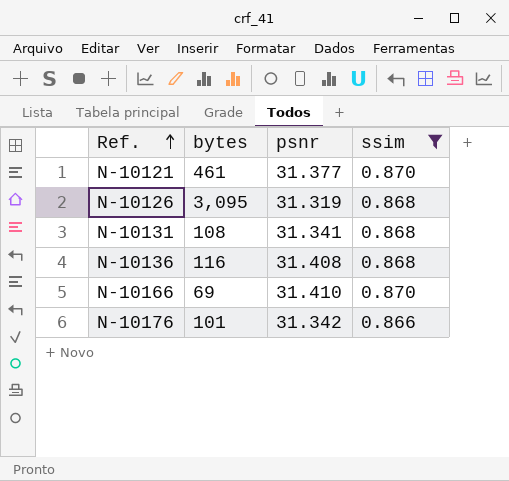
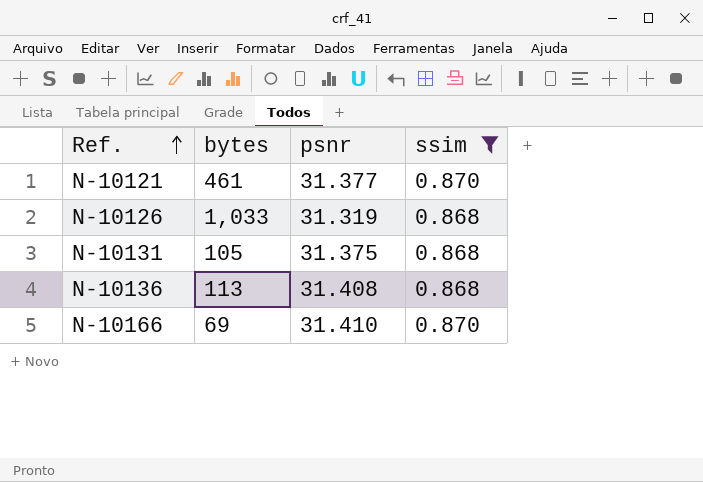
row N-10176: 101 | 31.342 | 0.866 -> none
N-10126 | bytes: 3,095 -> 1,033
N-10131 | bytes: 108 -> 105
N-10131 | psnr: 31.341 -> 31.375
N-10136 | bytes: 116 -> 113

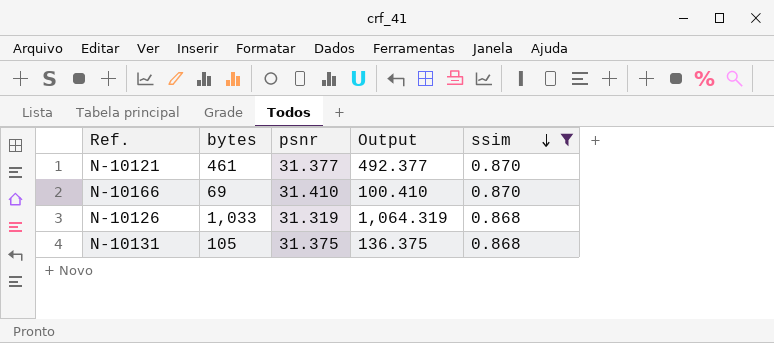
row order: Ref. ascending -> ssim descending
column Output | formula: none -> [bytes] + [psnr]
row N-10136: 113 | 31.408 | 0.868 -> none

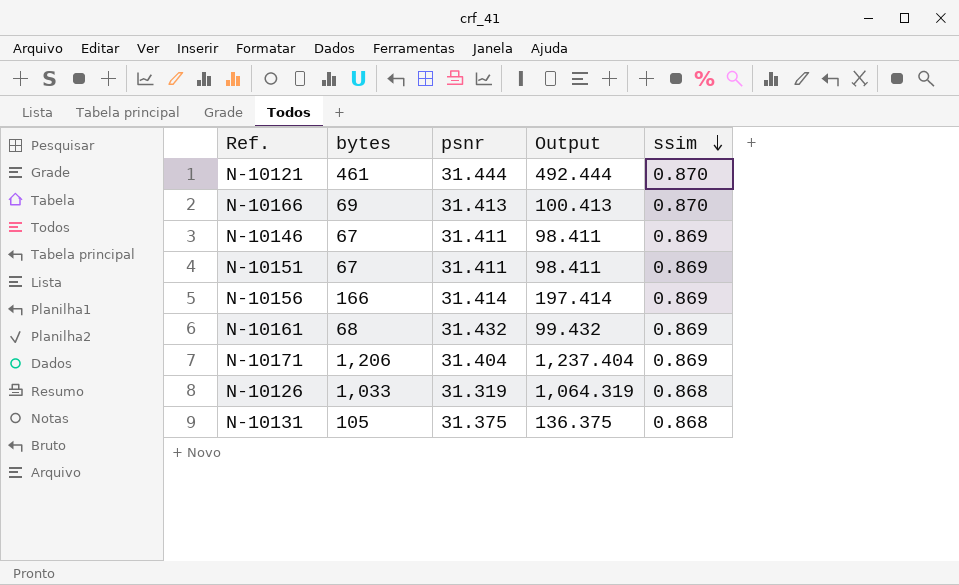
filter: ssim != 0.869 -> none
N-10121 | psnr: 31.377 -> 31.444
N-10121 | Output: 492.377 -> 492.444
N-10166 | psnr: 31.410 -> 31.413
N-10166 | Output: 100.410 -> 100.413

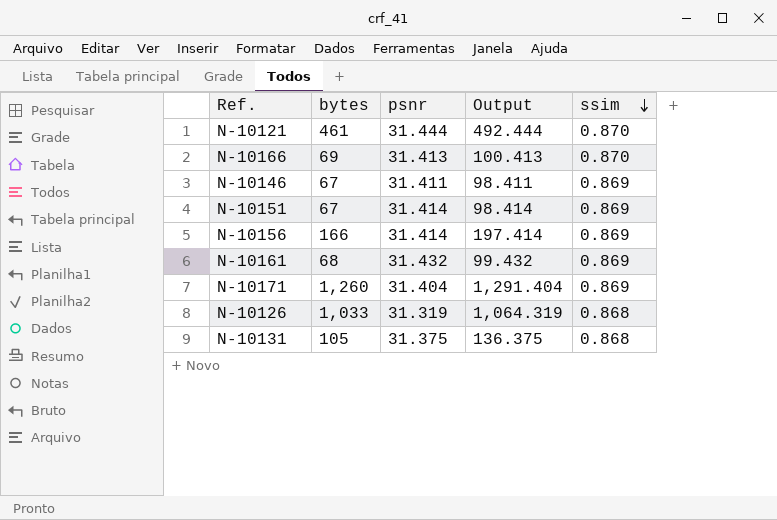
N-10151 | psnr: 31.411 -> 31.414
N-10151 | Output: 98.411 -> 98.414
N-10171 | bytes: 1,206 -> 1,260
N-10171 | Output: 1,237.404 -> 1,291.404

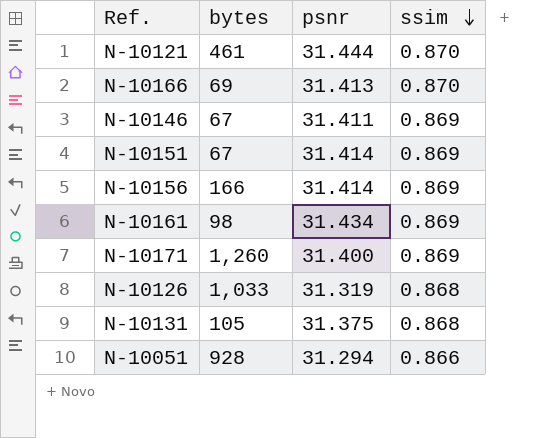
column Output | formula: [bytes] + [psnr] -> none
N-10161 | bytes: 68 -> 98
N-10161 | psnr: 31.432 -> 31.434
N-10171 | psnr: 31.404 -> 31.400
row N-10051: none -> 928 | 31.294 | 0.866

